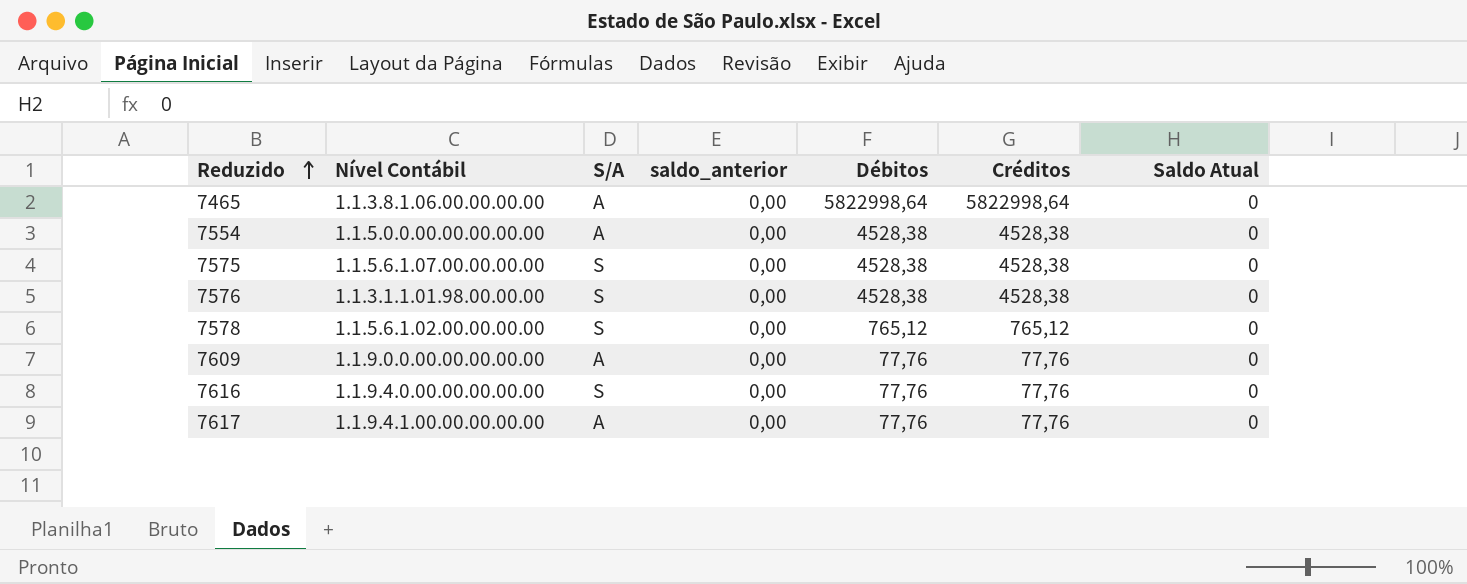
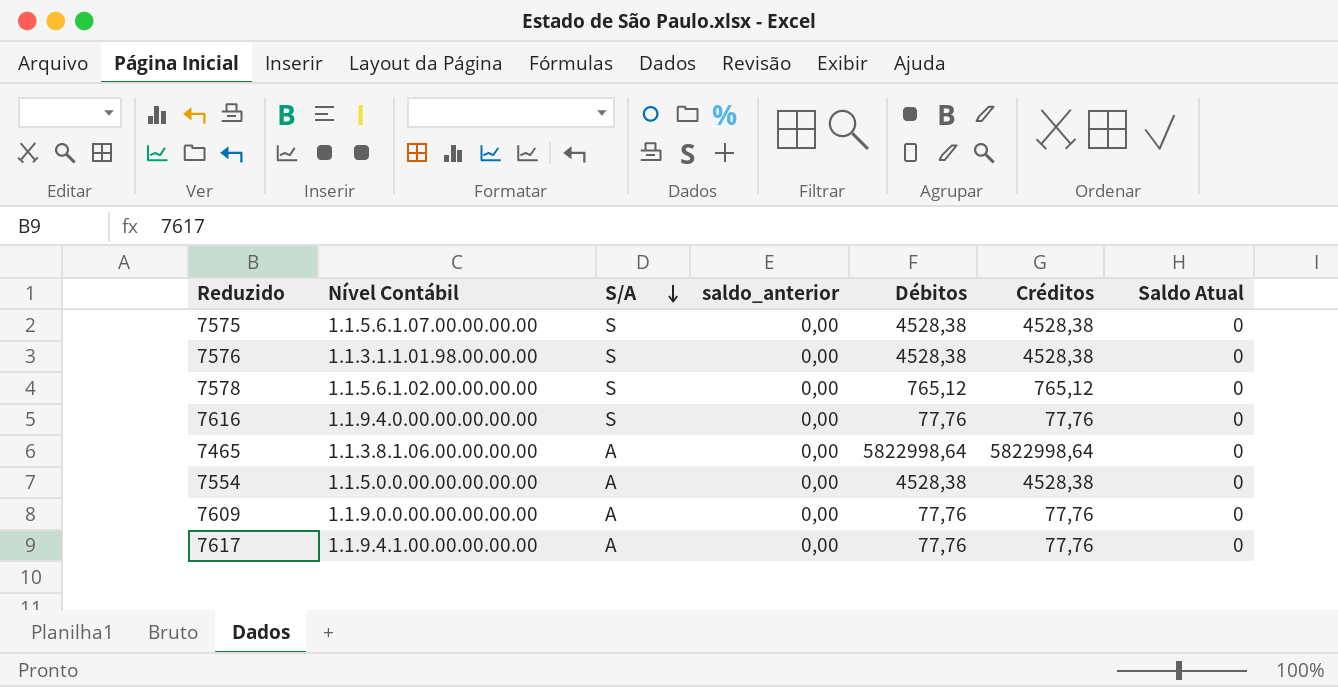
row order: Reduzido ascending -> S/A descending

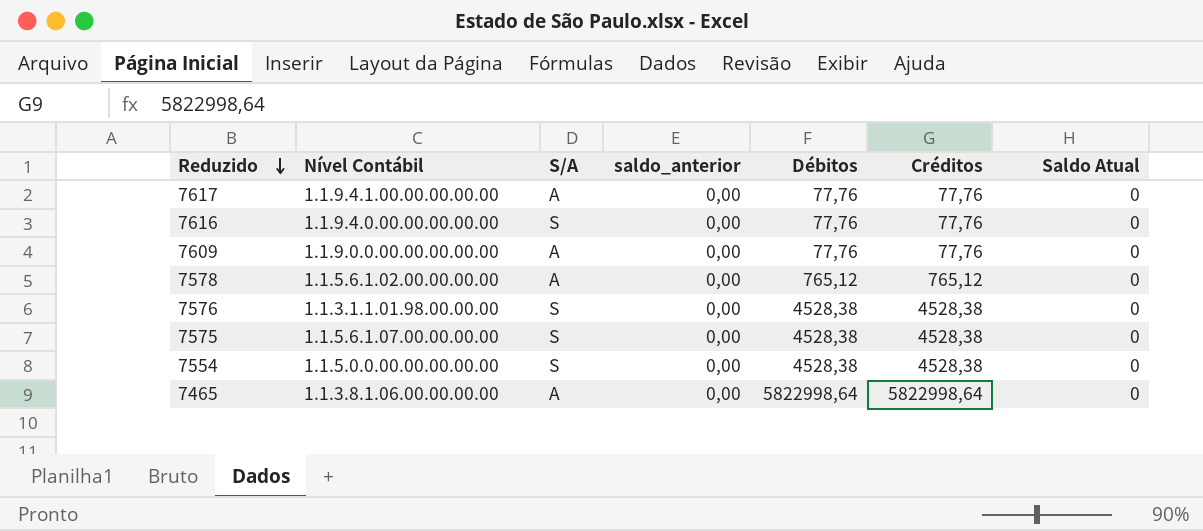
row order: S/A descending -> Reduzido descending
7578 | S/A: S -> A
7554 | S/A: A -> S

